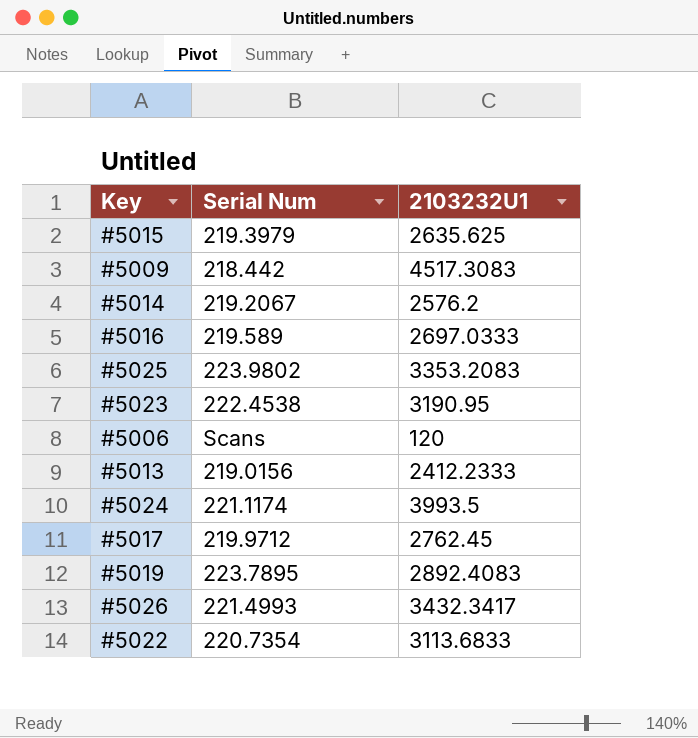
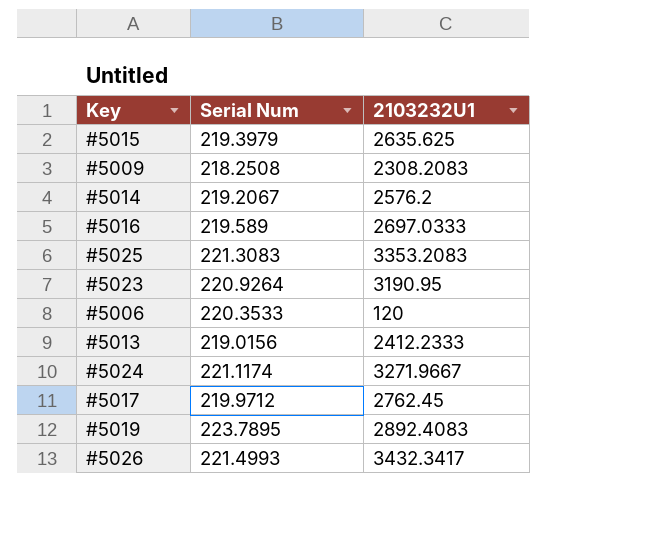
row #5022: 220.7354 | 3113.6833 -> none
#5009 | Serial Num: 218.442 -> 218.2508
#5009 | 2103232U1: 4517.3083 -> 2308.2083
#5025 | Serial Num: 223.9802 -> 221.3083
#5023 | Serial Num: 222.4538 -> 220.9264
#5006 | Serial Num: Scans -> 220.3533
#5024 | 2103232U1: 3993.5 -> 3271.9667

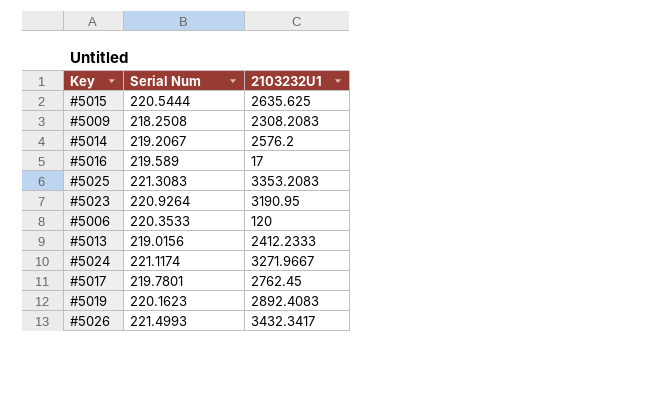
#5015 | Serial Num: 219.3979 -> 220.5444
#5016 | 2103232U1: 2697.0333 -> 17
#5017 | Serial Num: 219.9712 -> 219.7801
#5019 | Serial Num: 223.7895 -> 220.1623

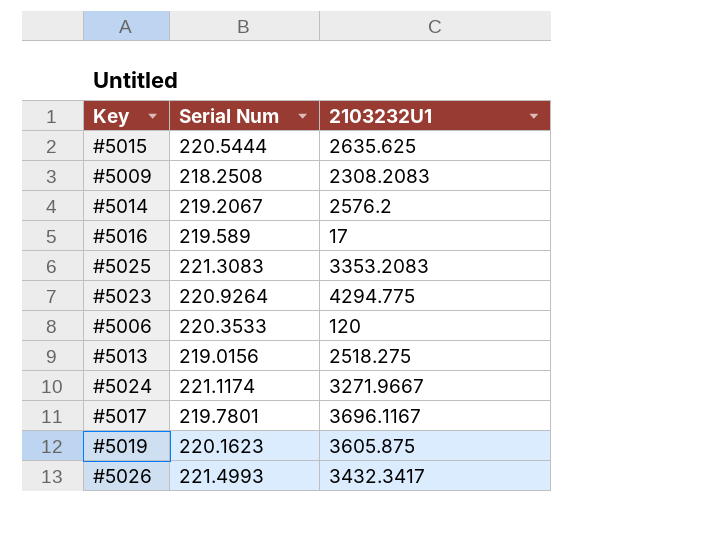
#5023 | 2103232U1: 3190.95 -> 4294.775
#5013 | 2103232U1: 2412.2333 -> 2518.275
#5017 | 2103232U1: 2762.45 -> 3696.1167
#5019 | 2103232U1: 2892.4083 -> 3605.875

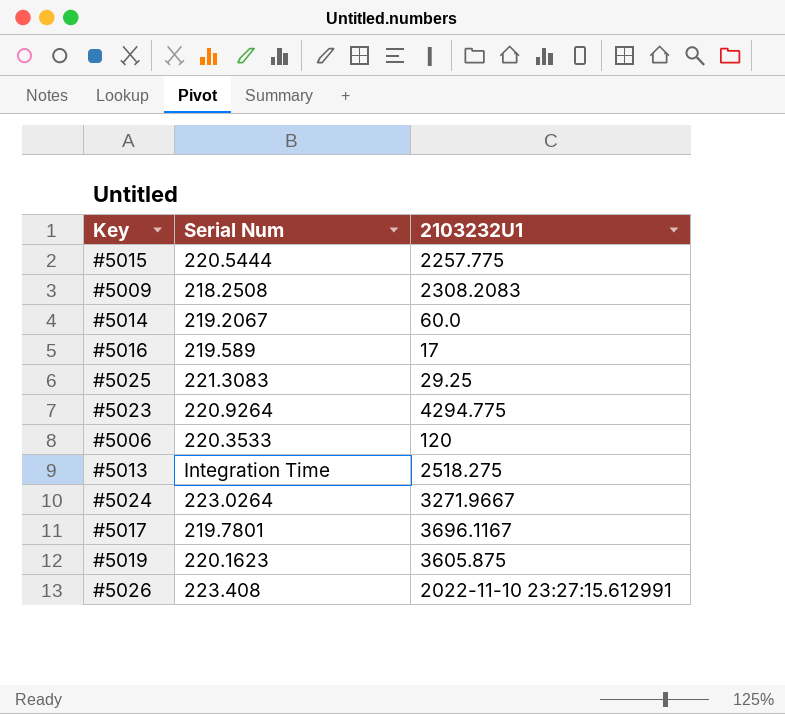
#5015 | 2103232U1: 2635.625 -> 2257.775
#5014 | 2103232U1: 2576.2 -> 60.0
#5025 | 2103232U1: 3353.2083 -> 29.25
#5013 | Serial Num: 219.0156 -> Integration Time
#5024 | Serial Num: 221.1174 -> 223.0264
#5026 | Serial Num: 221.4993 -> 223.408
#5026 | 2103232U1: 3432.3417 -> 2022-11-10 23:27:15.612991

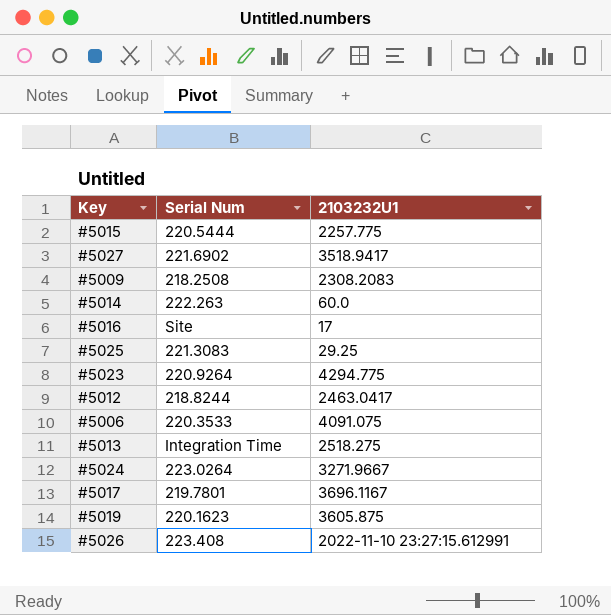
row #5027: none -> 221.6902 | 3518.9417
#5014 | Serial Num: 219.2067 -> 222.263
#5016 | Serial Num: 219.589 -> Site
row #5012: none -> 218.8244 | 2463.0417
#5006 | 2103232U1: 120 -> 4091.075

